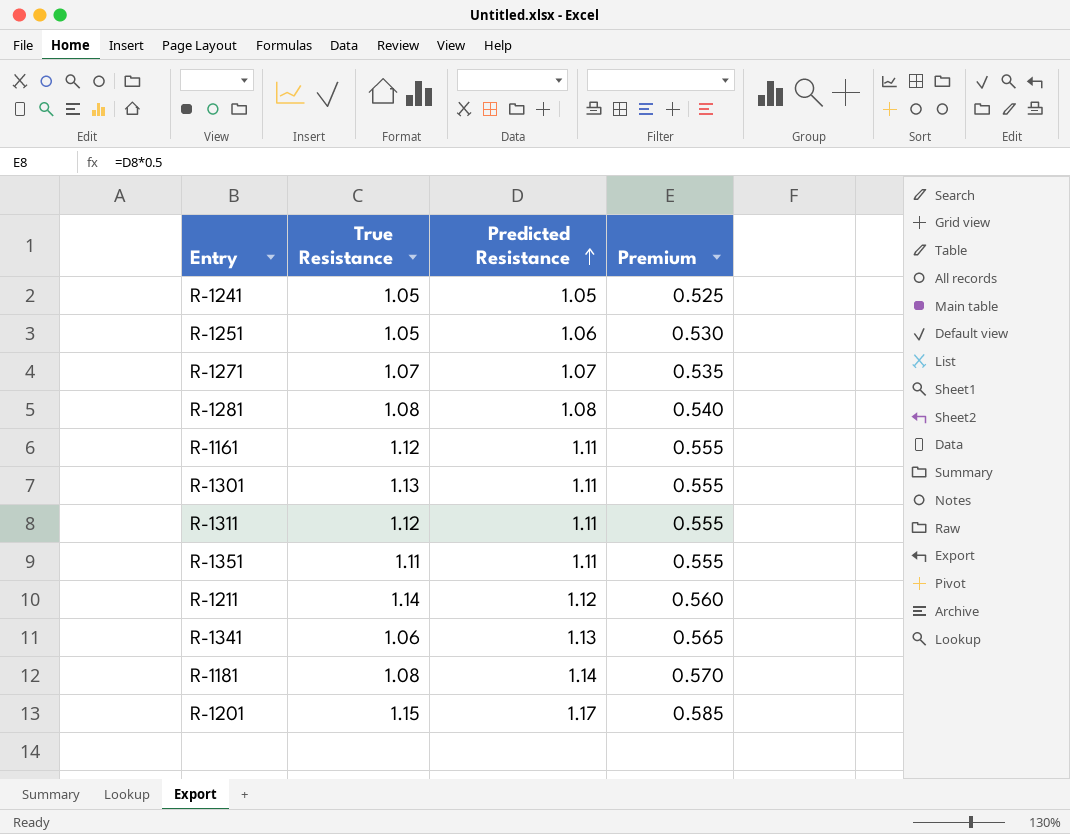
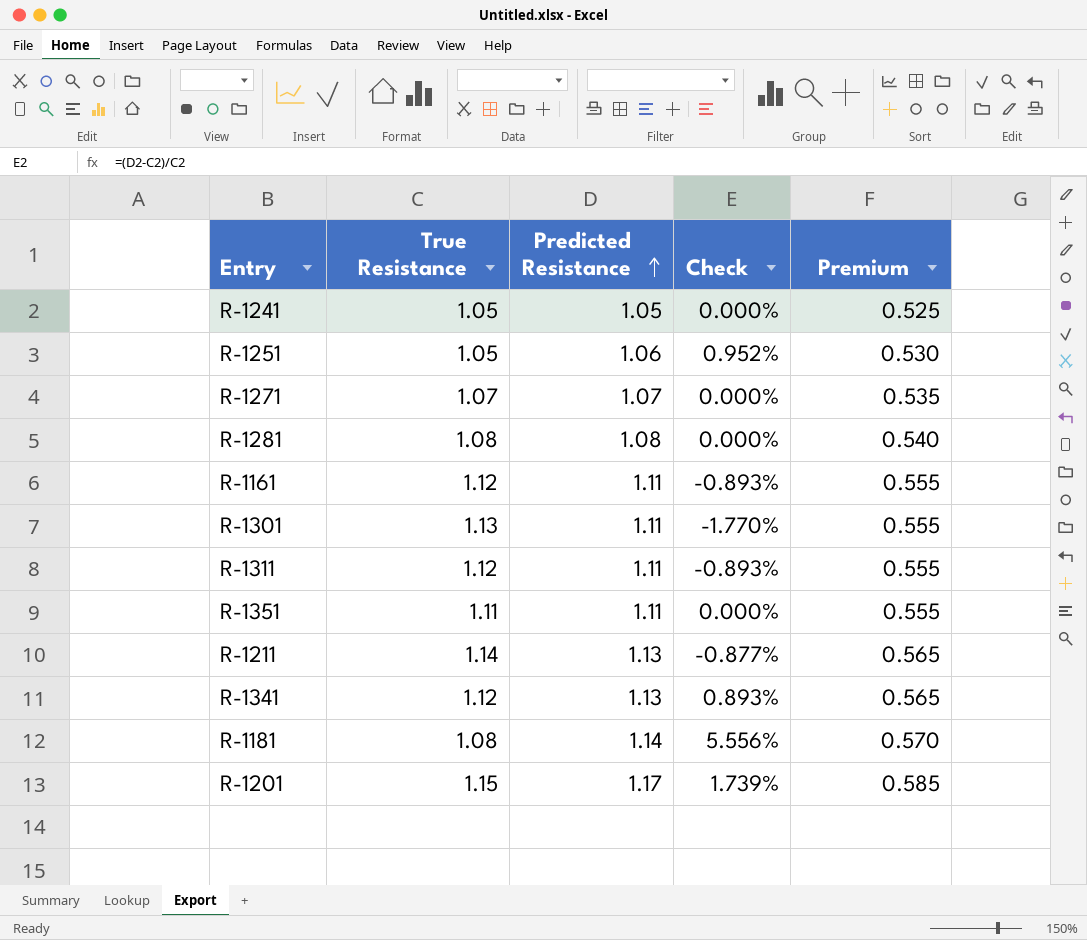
column Check | formula: none -> ([Predicted Resistance] - [True Resistance]) / [True Resistance]
R-1211 | Predicted Resistance: 1.12 -> 1.13
R-1211 | Premium: 0.560 -> 0.565
R-1341 | True Resistance: 1.06 -> 1.12

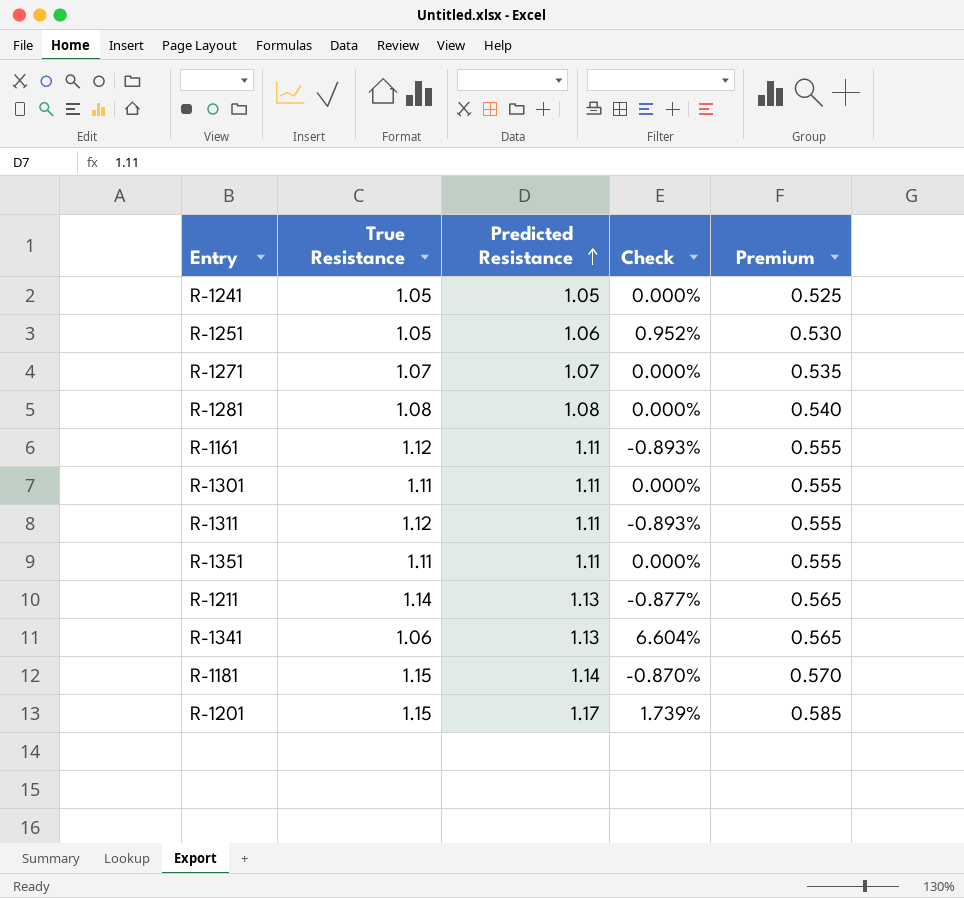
R-1301 | True Resistance: 1.13 -> 1.11
R-1301 | Check: -1.770% -> 0.000%
R-1341 | True Resistance: 1.12 -> 1.06
R-1341 | Check: 0.893% -> 6.604%
R-1181 | True Resistance: 1.08 -> 1.15
R-1181 | Check: 5.556% -> -0.870%

